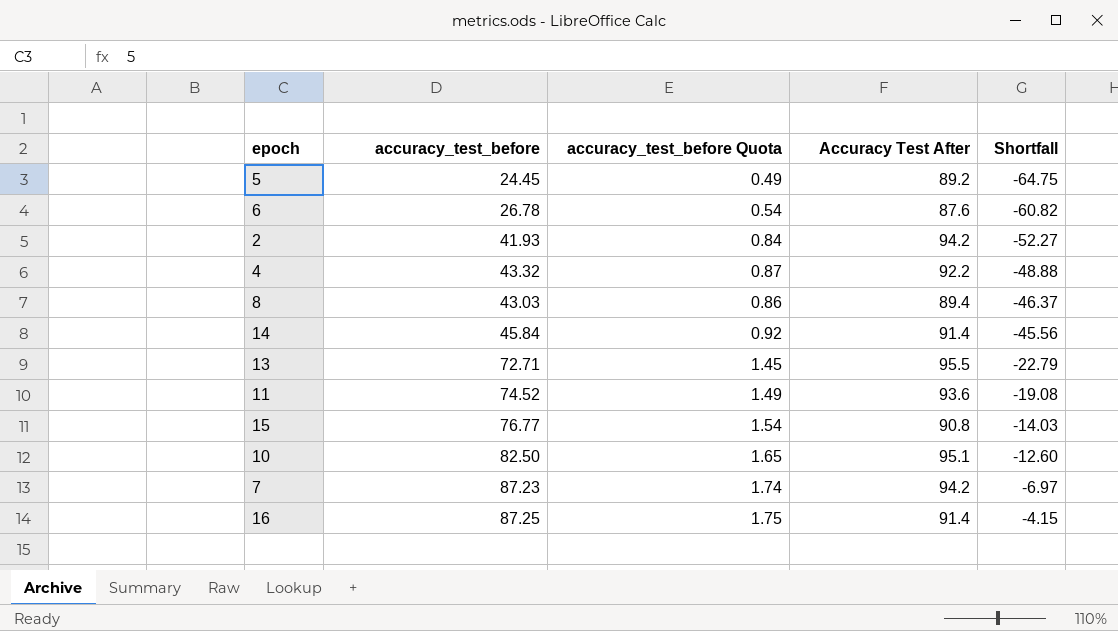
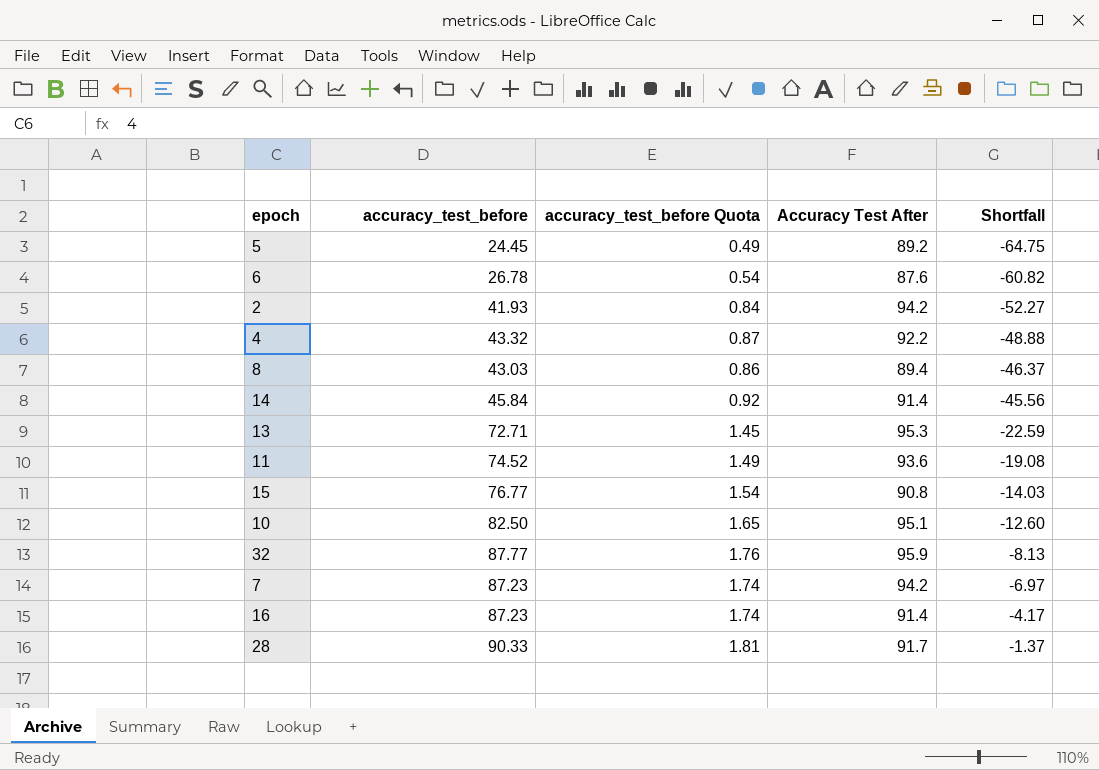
13 | Accuracy Test After: 95.5 -> 95.3
13 | Shortfall: -22.79 -> -22.59
row 32: none -> 87.77 | 1.76 | 95.9 | -8.13
16 | accuracy_test_before: 87.25 -> 87.23
16 | accuracy_test_before Quota: 1.75 -> 1.74
16 | Shortfall: -4.15 -> -4.17
row 28: none -> 90.33 | 1.81 | 91.7 | -1.37

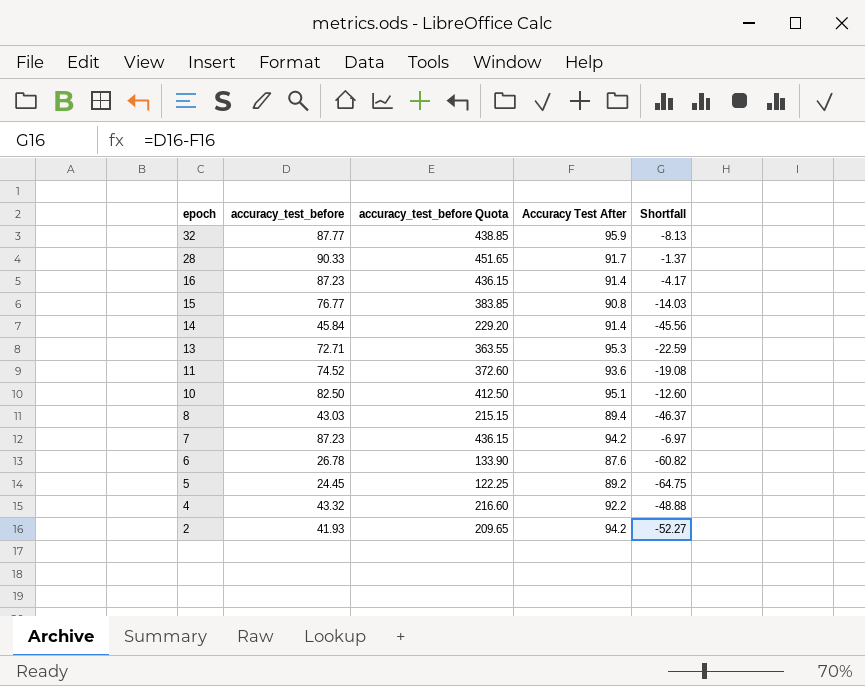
row order: Shortfall ascending -> epoch descending
column accuracy_test_before Quota | formula: [accuracy_test_before] * 0.02 -> [accuracy_test_before] * 5

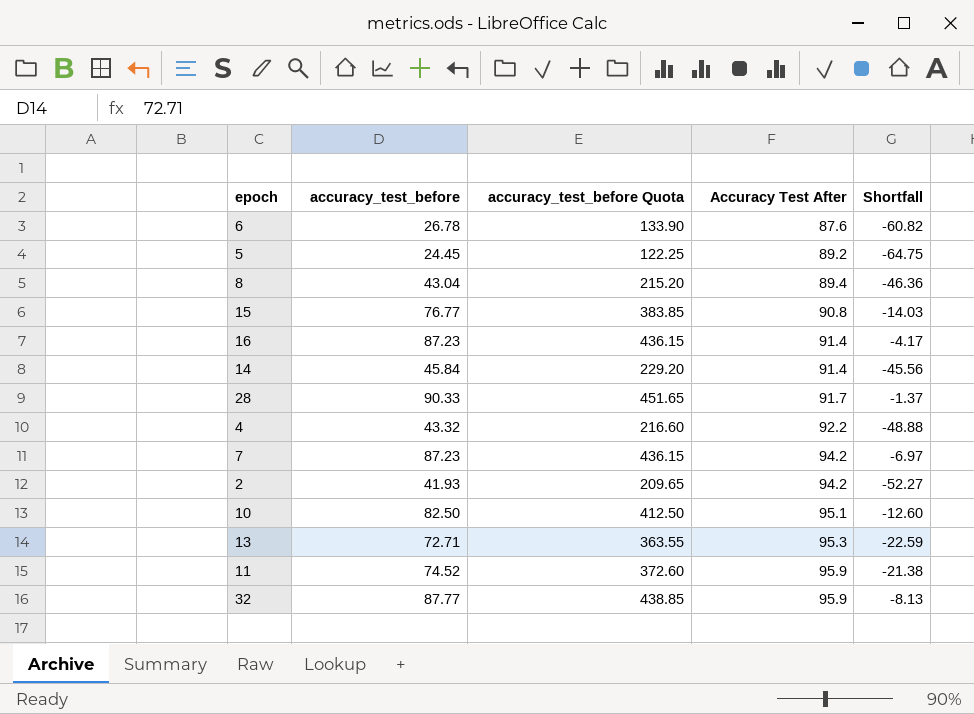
row order: epoch descending -> Accuracy Test After ascending
8 | accuracy_test_before: 43.03 -> 43.04
8 | accuracy_test_before Quota: 215.15 -> 215.20
8 | Shortfall: -46.37 -> -46.36
11 | Accuracy Test After: 93.6 -> 95.9
11 | Shortfall: -19.08 -> -21.38

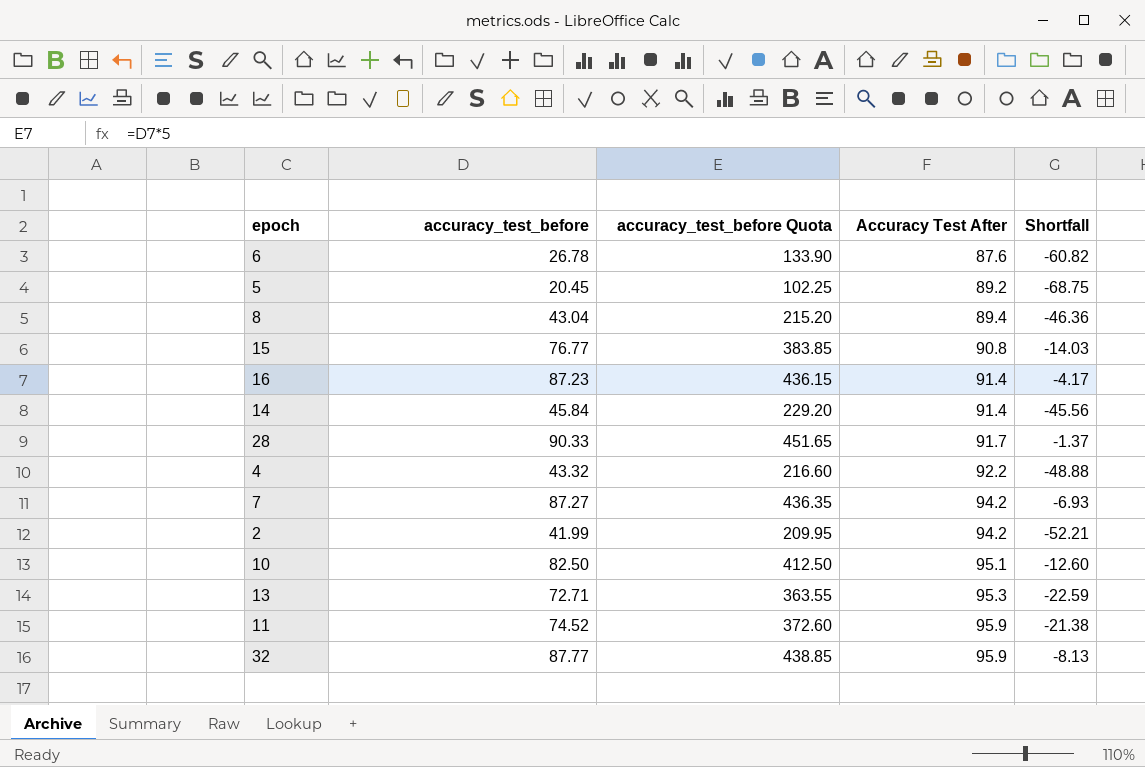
5 | accuracy_test_before: 24.45 -> 20.45
5 | accuracy_test_before Quota: 122.25 -> 102.25
5 | Shortfall: -64.75 -> -68.75
7 | accuracy_test_before: 87.23 -> 87.27
7 | accuracy_test_before Quota: 436.15 -> 436.35
7 | Shortfall: -6.97 -> -6.93
2 | accuracy_test_before: 41.93 -> 41.99
2 | accuracy_test_before Quota: 209.65 -> 209.95
2 | Shortfall: -52.27 -> -52.21

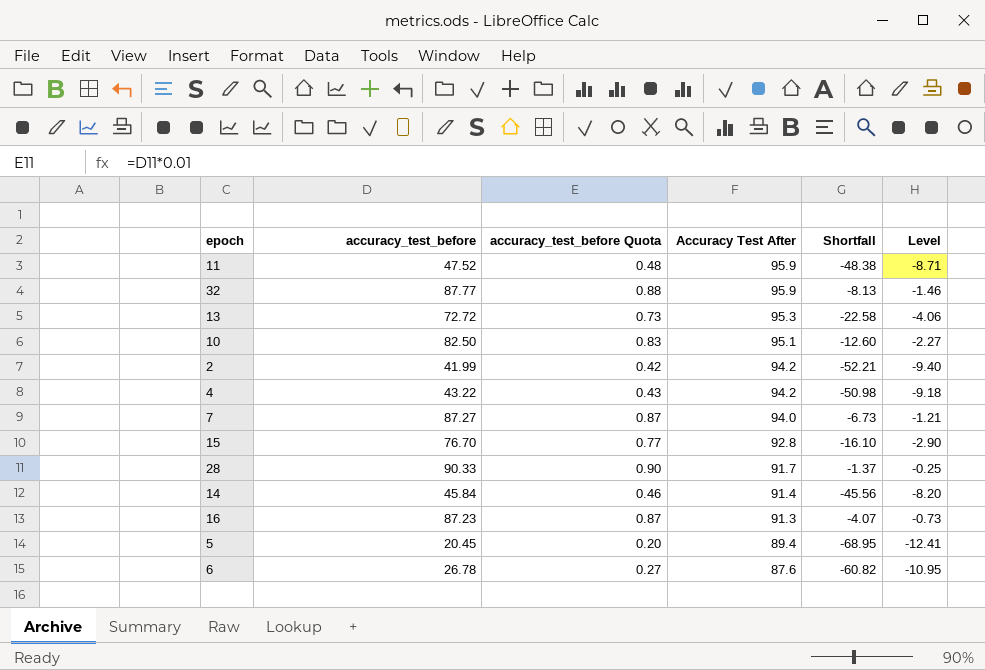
row order: Accuracy Test After ascending -> Accuracy Test After descending
column accuracy_test_before Quota | formula: [accuracy_test_before] * 5 -> [accuracy_test_before] * 0.01
column Level | formula: none -> [Shortfall] * 0.18
row 8: 43.04 | 215.20 | 89.4 | -46.36 -> none
11 | accuracy_test_before: 74.52 -> 47.52
11 | Shortfall: -21.38 -> -48.38
13 | accuracy_test_before: 72.71 -> 72.72
13 | Shortfall: -22.59 -> -22.58
4 | accuracy_test_before: 43.32 -> 43.22
4 | Accuracy Test After: 92.2 -> 94.2
4 | Shortfall: -48.88 -> -50.98
7 | Accuracy Test After: 94.2 -> 94.0
7 | Shortfall: -6.93 -> -6.73
15 | accuracy_test_before: 76.77 -> 76.70
15 | Accuracy Test After: 90.8 -> 92.8
15 | Shortfall: -14.03 -> -16.10
16 | Accuracy Test After: 91.4 -> 91.3
16 | Shortfall: -4.17 -> -4.07
5 | Accuracy Test After: 89.2 -> 89.4
5 | Shortfall: -68.75 -> -68.95

